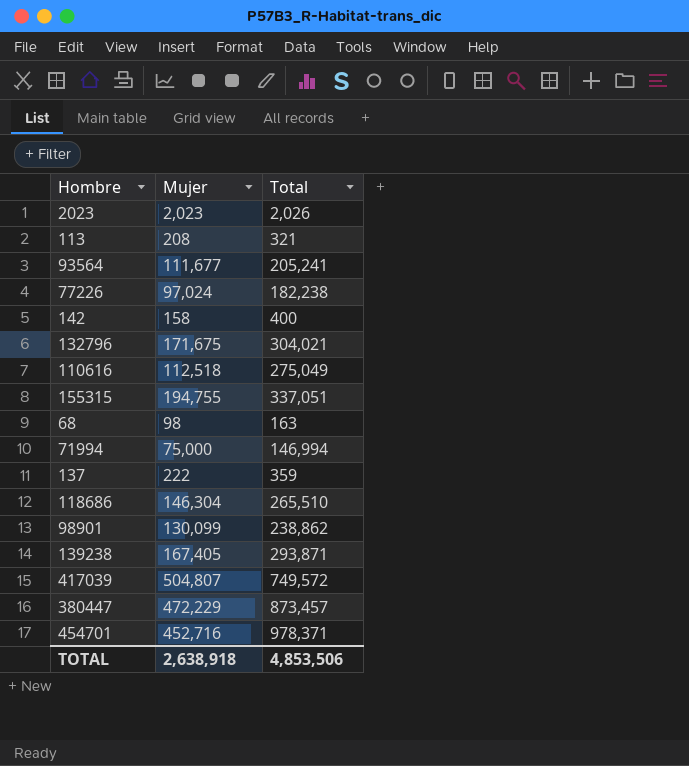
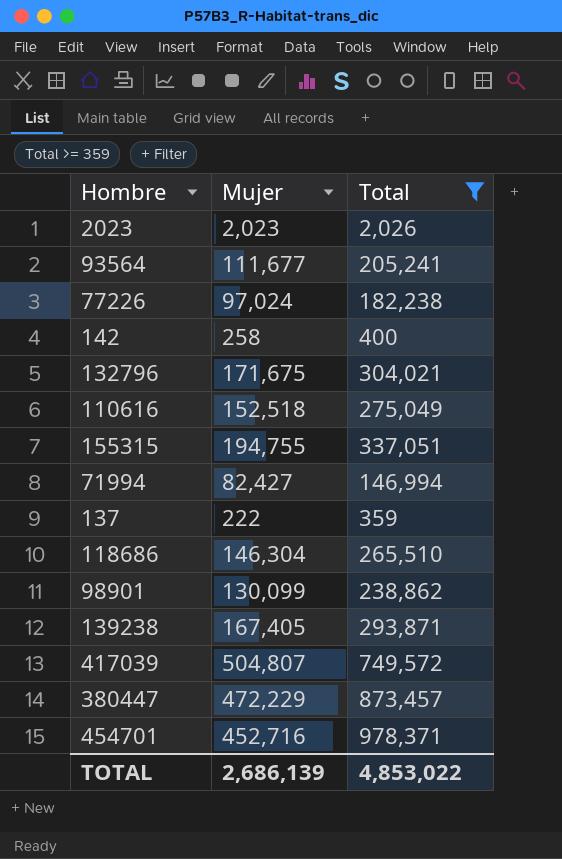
filter: none -> Total >= 359
142 | Mujer: 158 -> 258
110616 | Mujer: 112,518 -> 152,518
71994 | Mujer: 75,000 -> 82,427
TOTAL | Mujer: 2,638,918 -> 2,686,139
TOTAL | Total: 4,853,506 -> 4,853,022

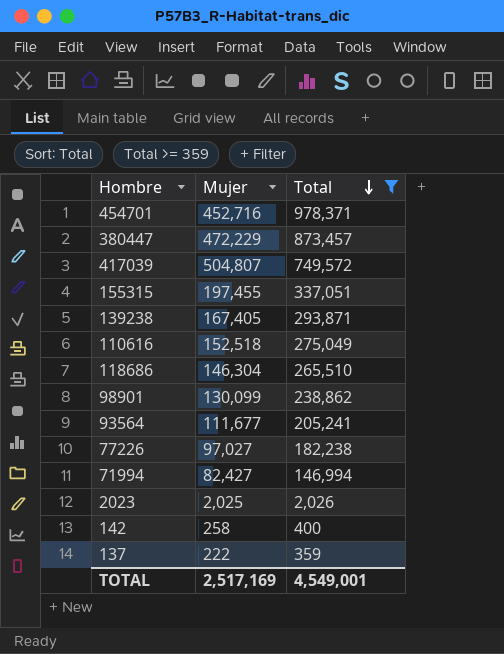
row order: none -> Total descending
row 132796: 171,675 | 304,021 -> none
155315 | Mujer: 194,755 -> 197,455
77226 | Mujer: 97,024 -> 97,027
2023 | Mujer: 2,023 -> 2,025
TOTAL | Mujer: 2,686,139 -> 2,517,169
TOTAL | Total: 4,853,022 -> 4,549,001

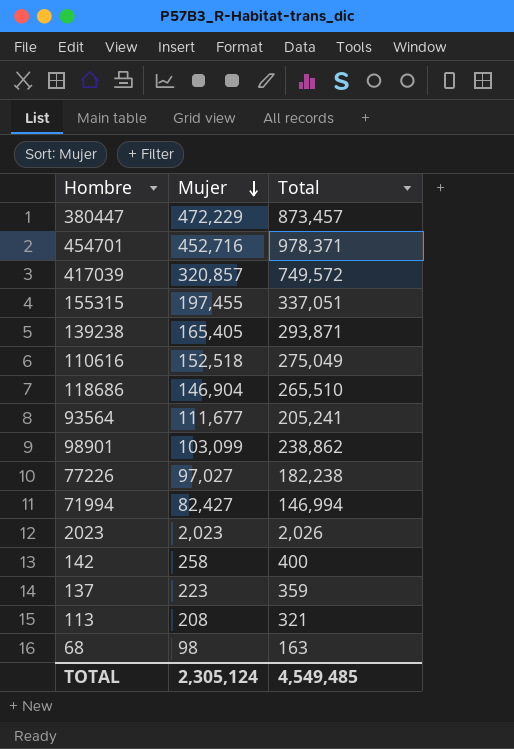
filter: Total >= 359 -> none
row order: Total descending -> Mujer descending
417039 | Mujer: 504,807 -> 320,857
139238 | Mujer: 167,405 -> 165,405
118686 | Mujer: 146,304 -> 146,904
98901 | Mujer: 130,099 -> 103,099
2023 | Mujer: 2,025 -> 2,023
137 | Mujer: 222 -> 223
TOTAL | Mujer: 2,517,169 -> 2,305,124
TOTAL | Total: 4,549,001 -> 4,549,485

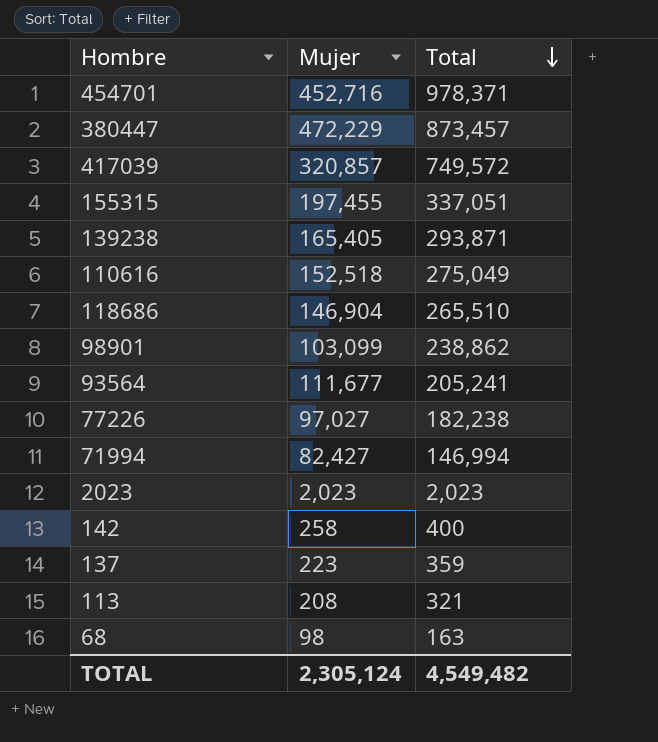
row order: Mujer descending -> Total descending
2023 | Total: 2,026 -> 2,023
TOTAL | Total: 4,549,485 -> 4,549,482

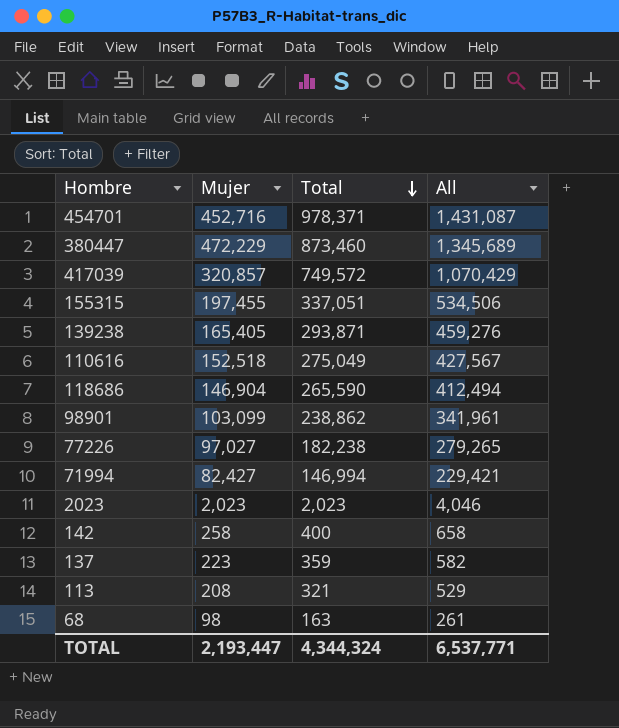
column All | formula: none -> [Mujer] + [Total]
row 93564: 111,677 | 205,241 -> none
380447 | Total: 873,457 -> 873,460
118686 | Total: 265,510 -> 265,590
TOTAL | Mujer: 2,305,124 -> 2,193,447
TOTAL | Total: 4,549,482 -> 4,344,324

